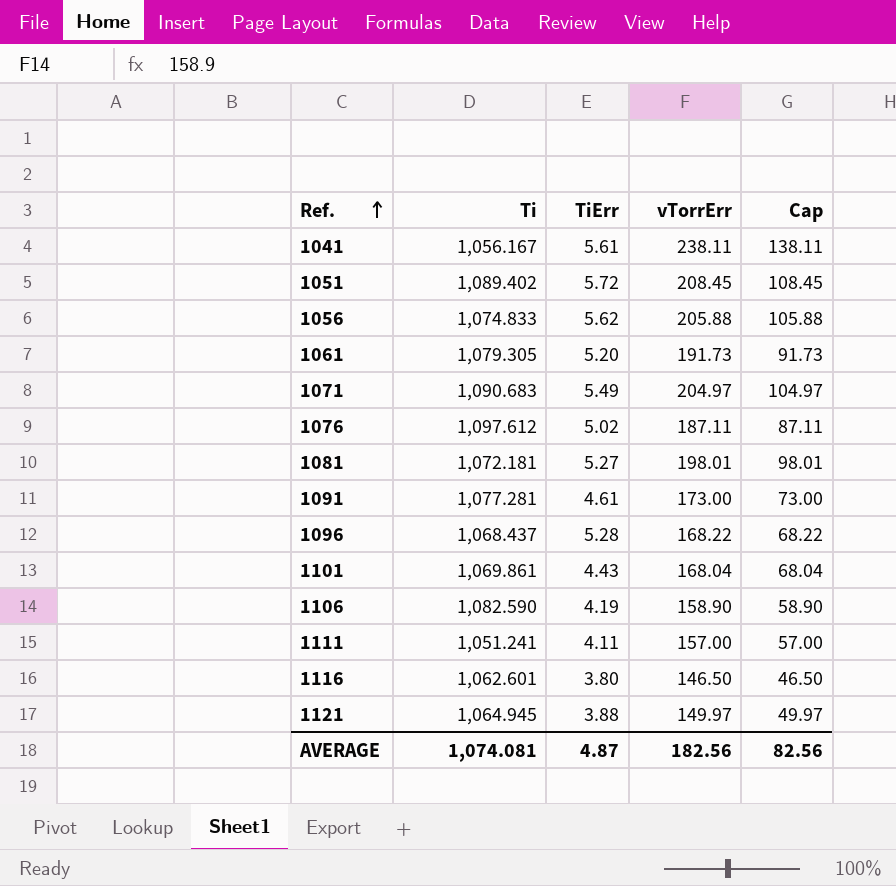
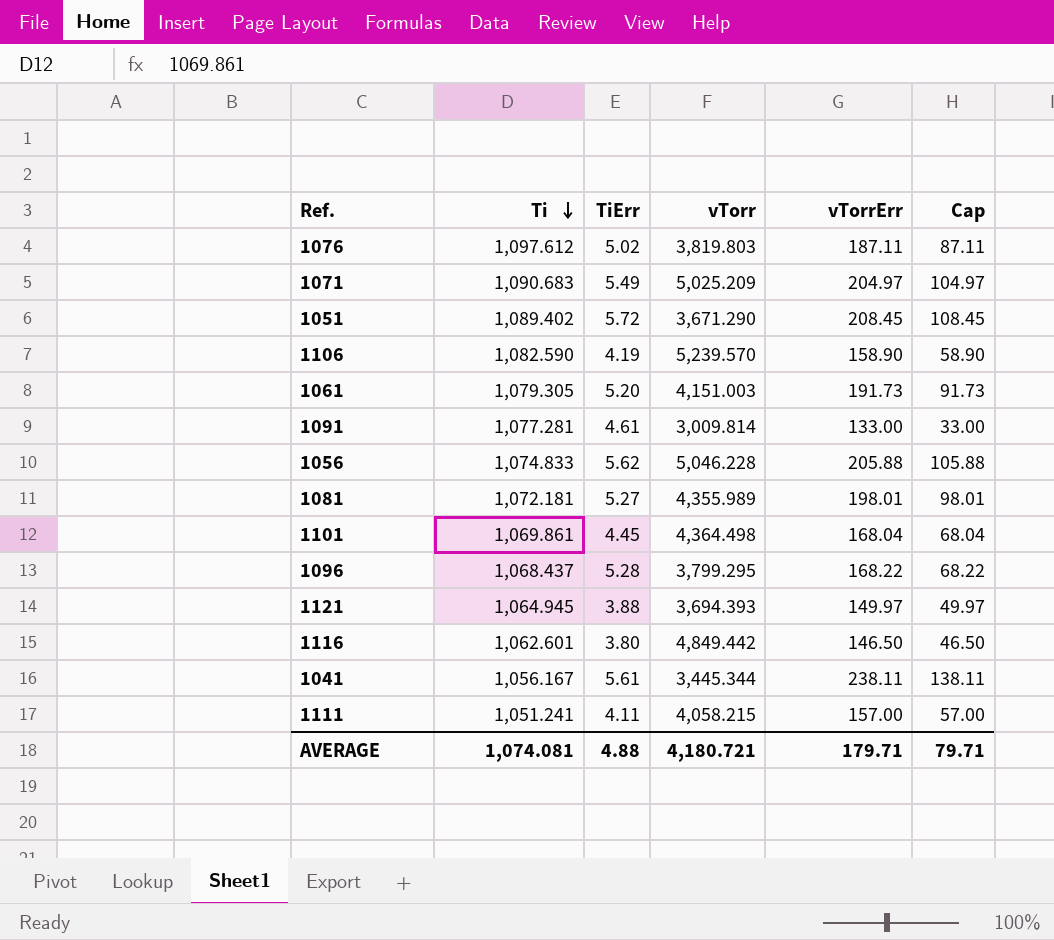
row order: Ref. ascending -> Ti descending
column vTorr | position: none -> 4
1091 | vTorrErr: 173.00 -> 133.00
1091 | Cap: 73.00 -> 33.00
1101 | TiErr: 4.43 -> 4.45
AVERAGE | TiErr: 4.87 -> 4.88
AVERAGE | vTorrErr: 182.56 -> 179.71
AVERAGE | Cap: 82.56 -> 79.71

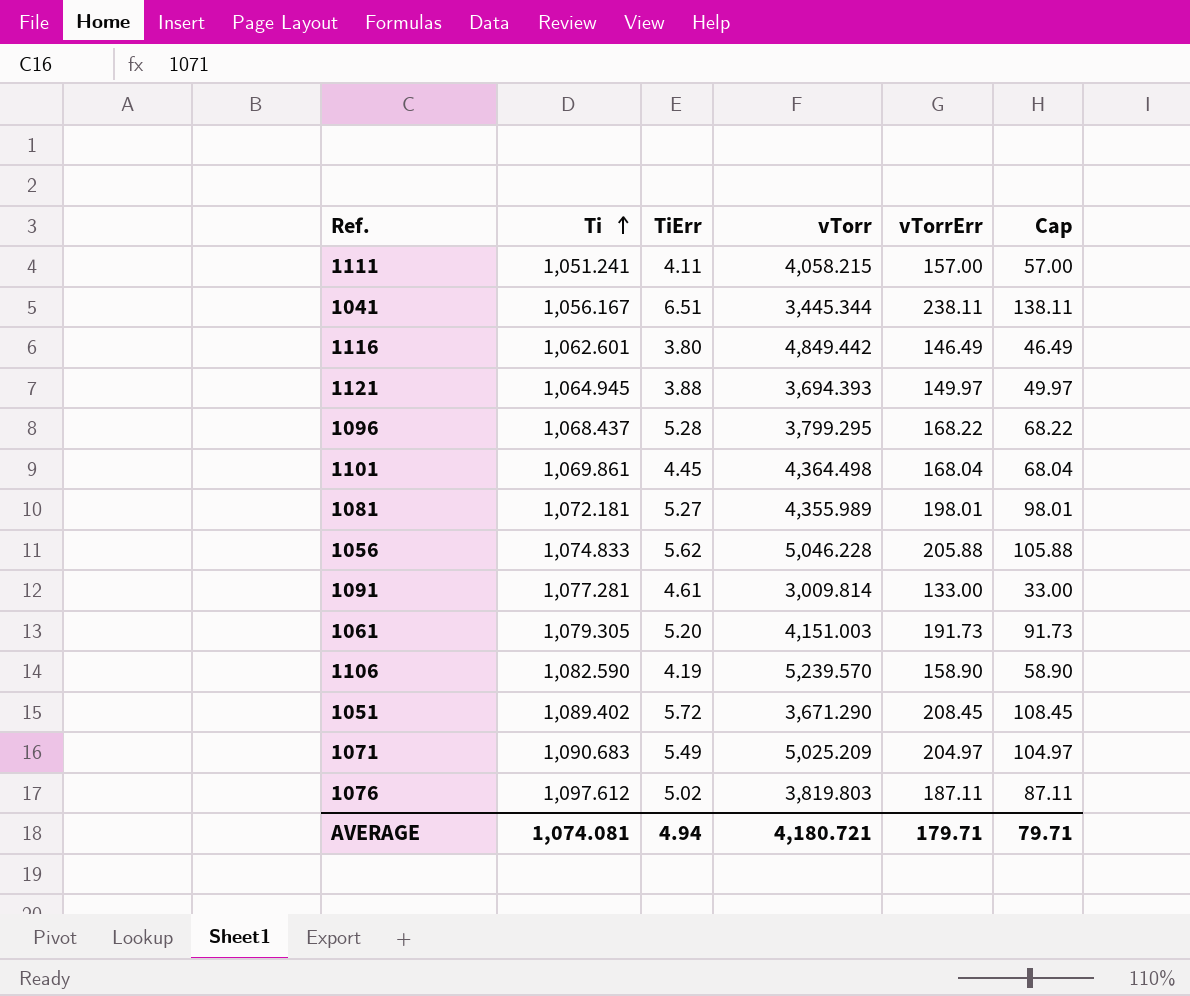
row order: Ti descending -> Ti ascending
1041 | TiErr: 5.61 -> 6.51
1116 | vTorrErr: 146.50 -> 146.49
1116 | Cap: 46.50 -> 46.49
AVERAGE | TiErr: 4.88 -> 4.94

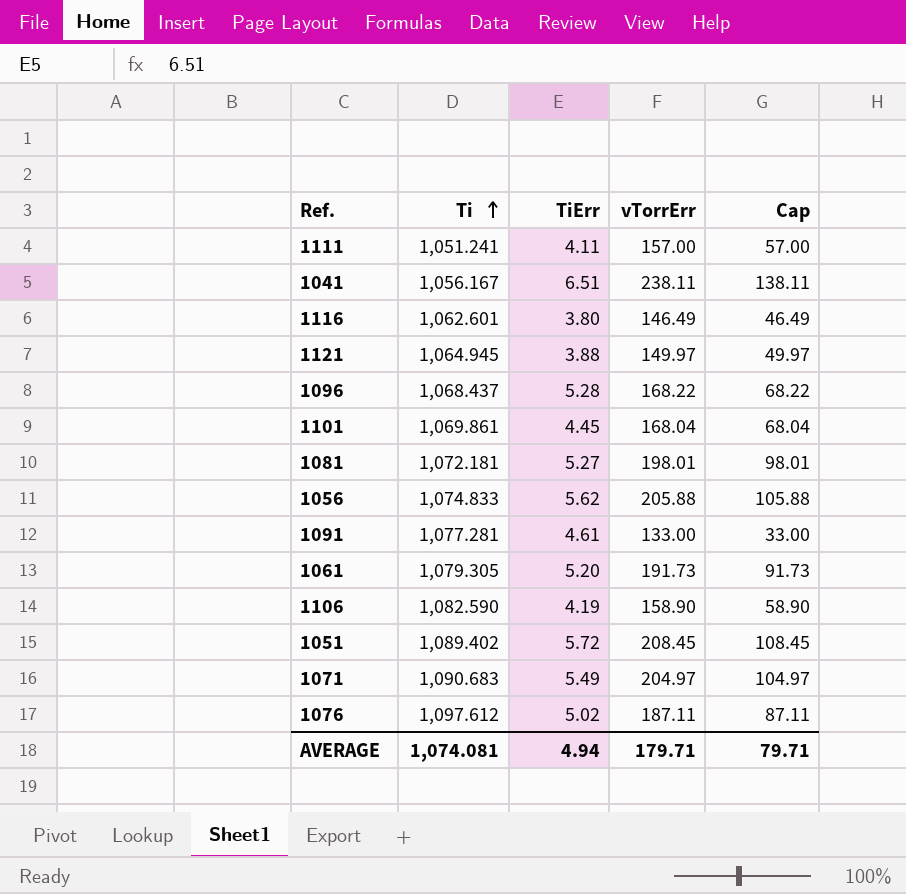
column vTorr | position: 4 -> none

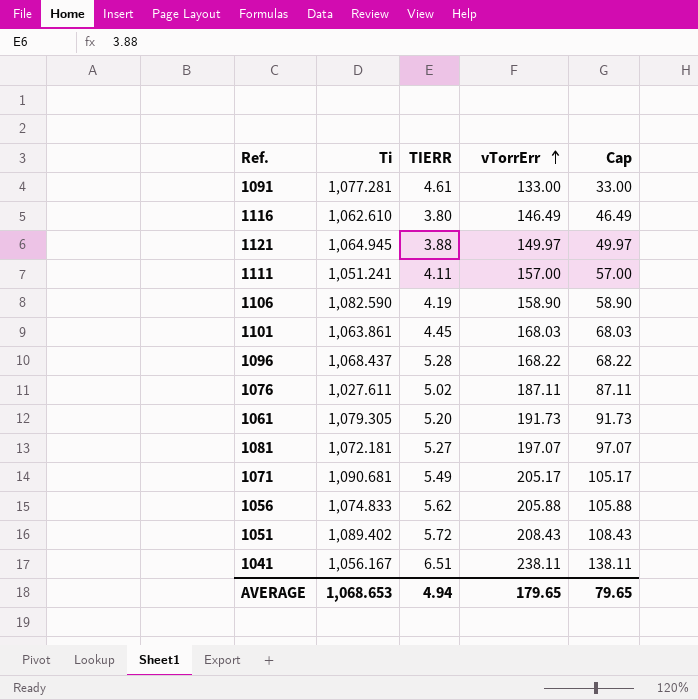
row order: Ti ascending -> vTorrErr ascending
column name: TiErr -> TIERR
1116 | Ti: 1,062.601 -> 1,062.610
1101 | Ti: 1,069.861 -> 1,063.861
1101 | vTorrErr: 168.04 -> 168.03
1101 | Cap: 68.04 -> 68.03
1076 | Ti: 1,097.612 -> 1,027.611
1081 | vTorrErr: 198.01 -> 197.07
1081 | Cap: 98.01 -> 97.07
1071 | Ti: 1,090.683 -> 1,090.681
1071 | vTorrErr: 204.97 -> 205.17
1071 | Cap: 104.97 -> 105.17
1051 | vTorrErr: 208.45 -> 208.43
1051 | Cap: 108.45 -> 108.43
AVERAGE | Ti: 1,074.081 -> 1,068.653
AVERAGE | vTorrErr: 179.71 -> 179.65
AVERAGE | Cap: 79.71 -> 79.65

